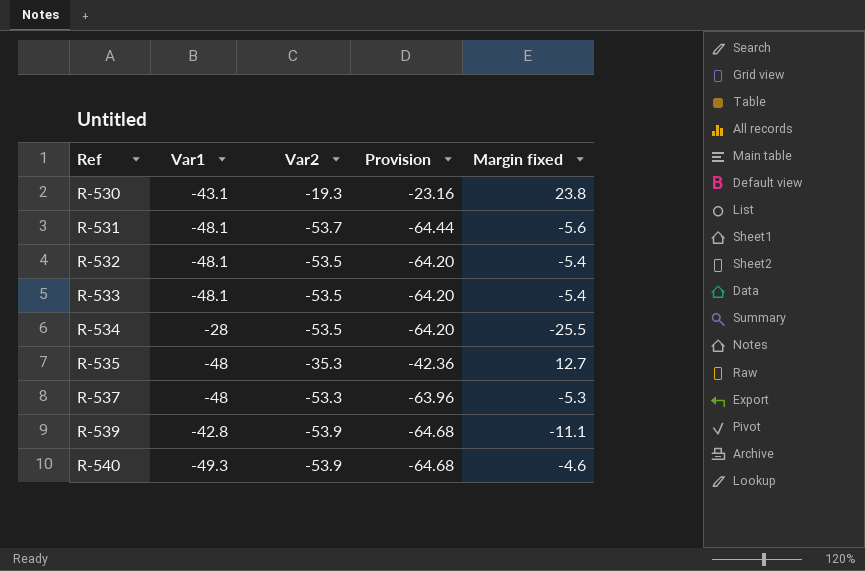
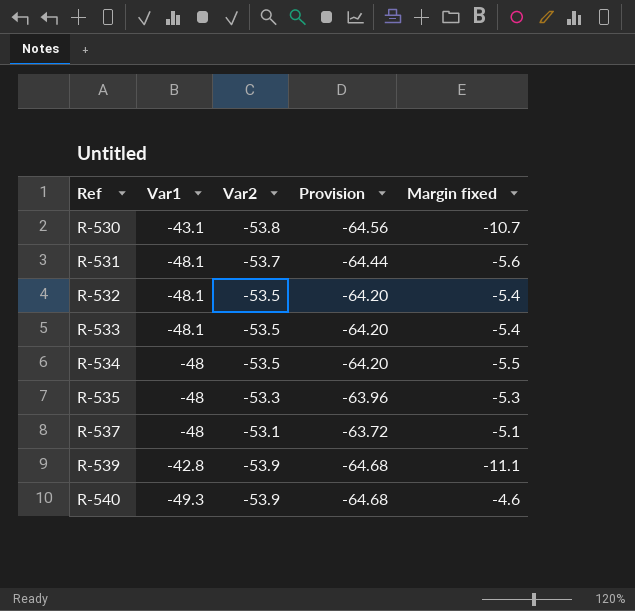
R-530 | Var2: -19.3 -> -53.8
R-530 | Provision: -23.16 -> -64.56
R-530 | Margin fixed: 23.8 -> -10.7
R-534 | Var1: -28 -> -48
R-534 | Margin fixed: -25.5 -> -5.5
R-535 | Var2: -35.3 -> -53.3
R-535 | Provision: -42.36 -> -63.96
R-535 | Margin fixed: 12.7 -> -5.3
R-537 | Var2: -53.3 -> -53.1
R-537 | Provision: -63.96 -> -63.72
R-537 | Margin fixed: -5.3 -> -5.1

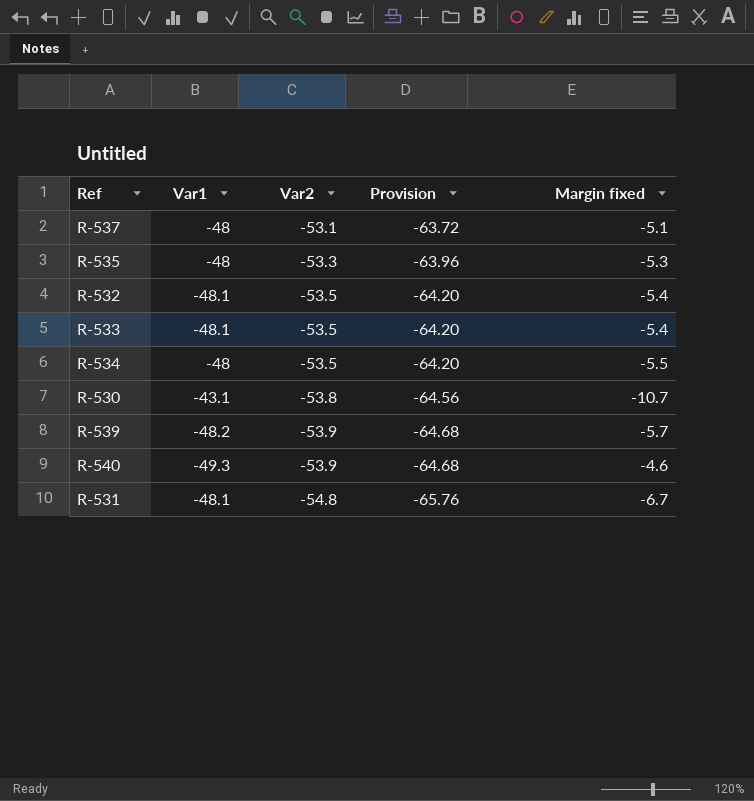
row order: Ref ascending -> Var2 descending
R-539 | Var1: -42.8 -> -48.2
R-539 | Margin fixed: -11.1 -> -5.7
R-531 | Var2: -53.7 -> -54.8
R-531 | Provision: -64.44 -> -65.76
R-531 | Margin fixed: -5.6 -> -6.7

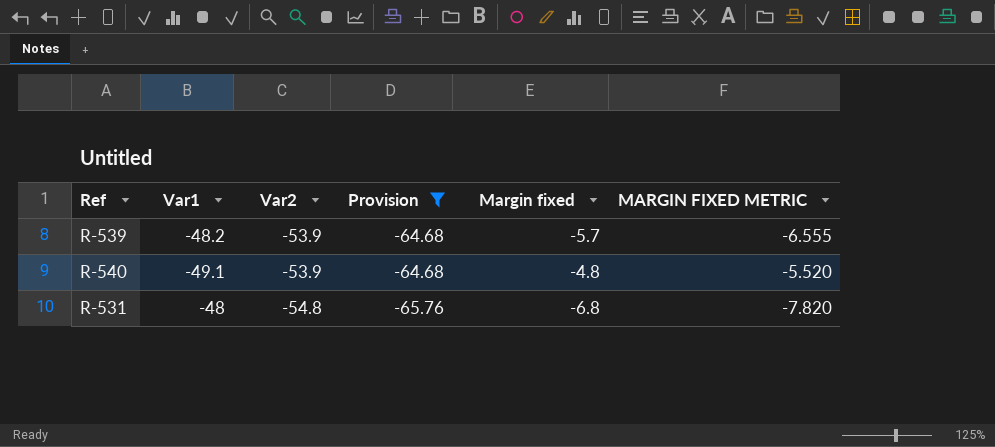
filter: none -> Provision <= -64.68
column MARGIN FIXED METRIC | formula: none -> [Margin fixed] * 1.15
R-540 | Var1: -49.3 -> -49.1
R-540 | Margin fixed: -4.6 -> -4.8
R-531 | Var1: -48.1 -> -48
R-531 | Margin fixed: -6.7 -> -6.8

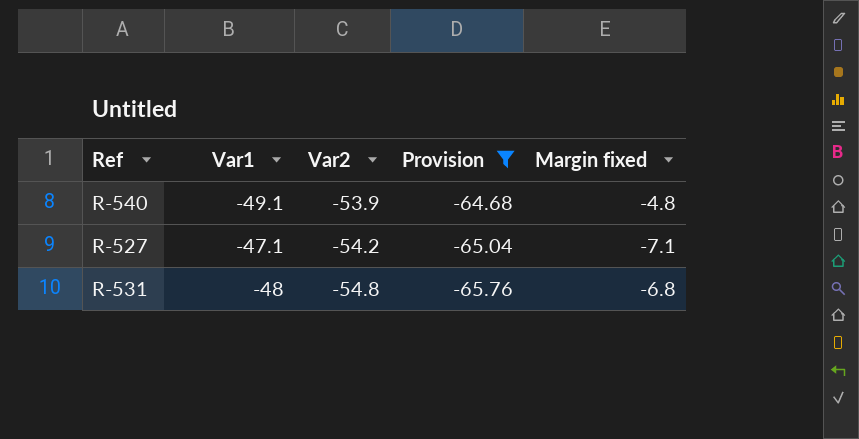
column MARGIN FIXED METRIC | formula: [Margin fixed] * 1.15 -> none
row R-539: -48.2 | -53.9 | -64.68 | -5.7 | -6.555 -> none
row R-527: none -> -47.1 | -54.2 | -65.04 | -7.1

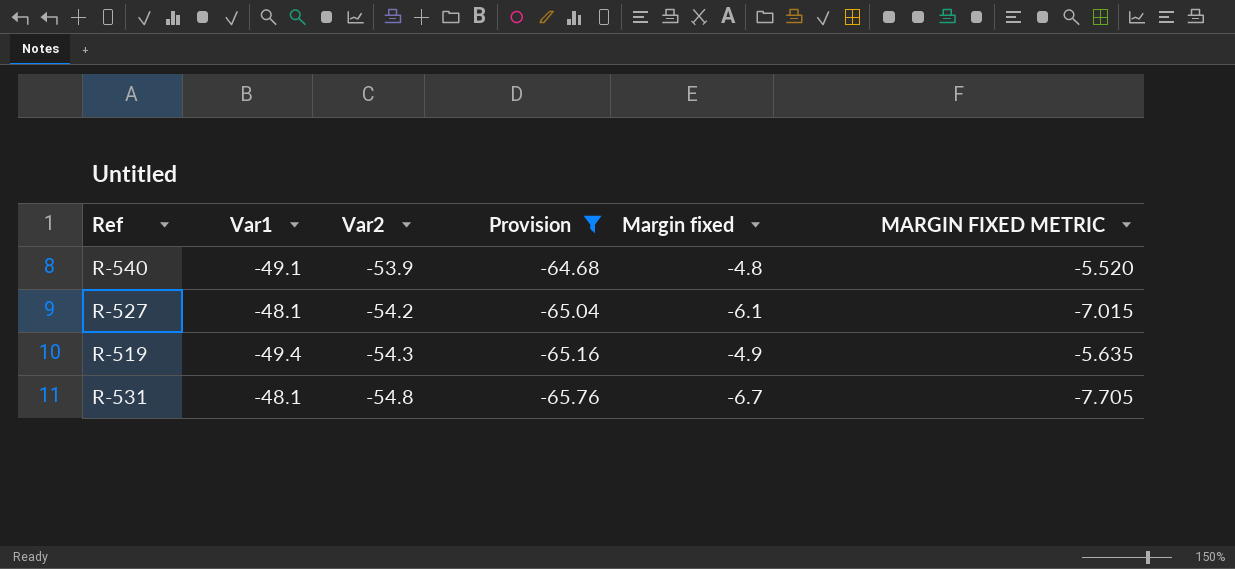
column MARGIN FIXED METRIC | formula: none -> [Margin fixed] * 1.15
R-527 | Var1: -47.1 -> -48.1
R-527 | Margin fixed: -7.1 -> -6.1
row R-519: none -> -49.4 | -54.3 | -65.16 | -4.9 | -5.635
R-531 | Var1: -48 -> -48.1
R-531 | Margin fixed: -6.8 -> -6.7

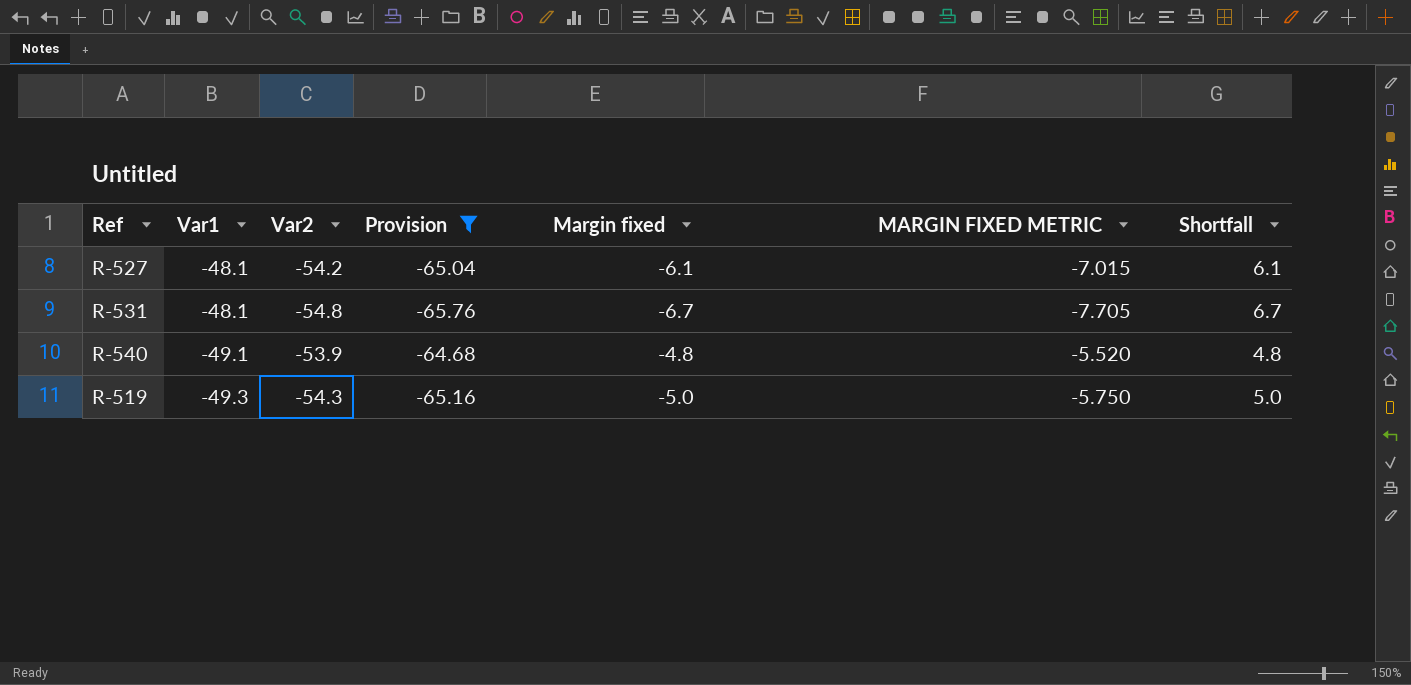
row order: Var2 descending -> Var1 descending
column Shortfall | formula: none -> [Var1] - [Var2]
R-519 | Var1: -49.4 -> -49.3
R-519 | Margin fixed: -4.9 -> -5.0
R-519 | MARGIN FIXED METRIC: -5.635 -> -5.750

